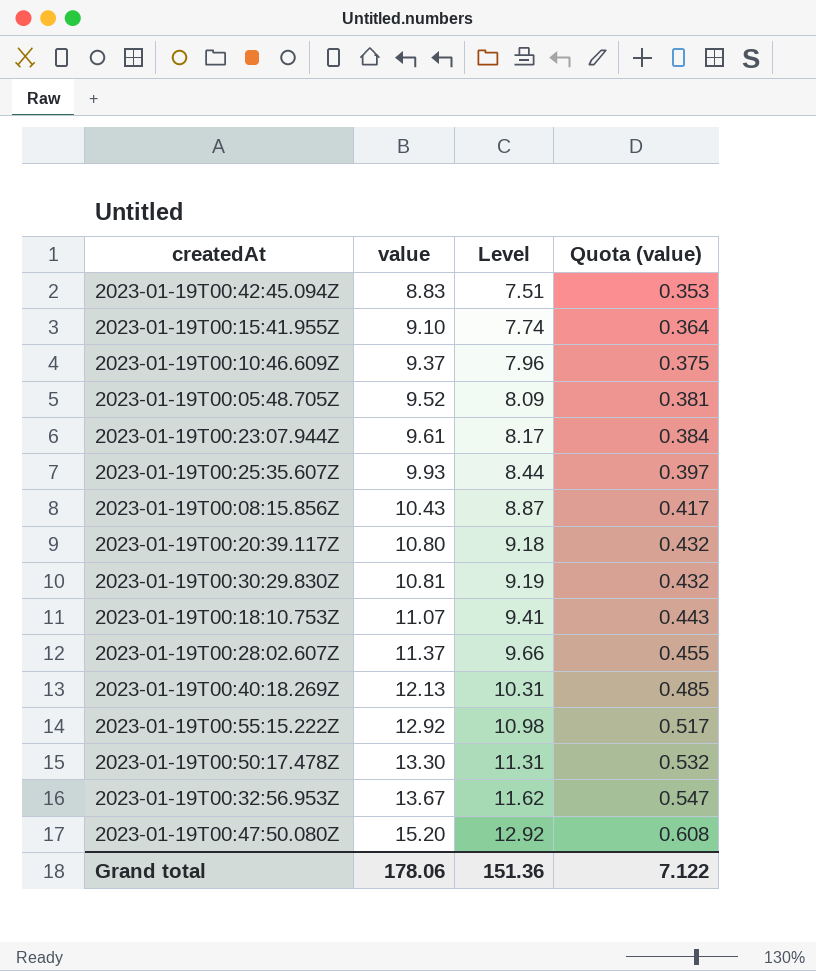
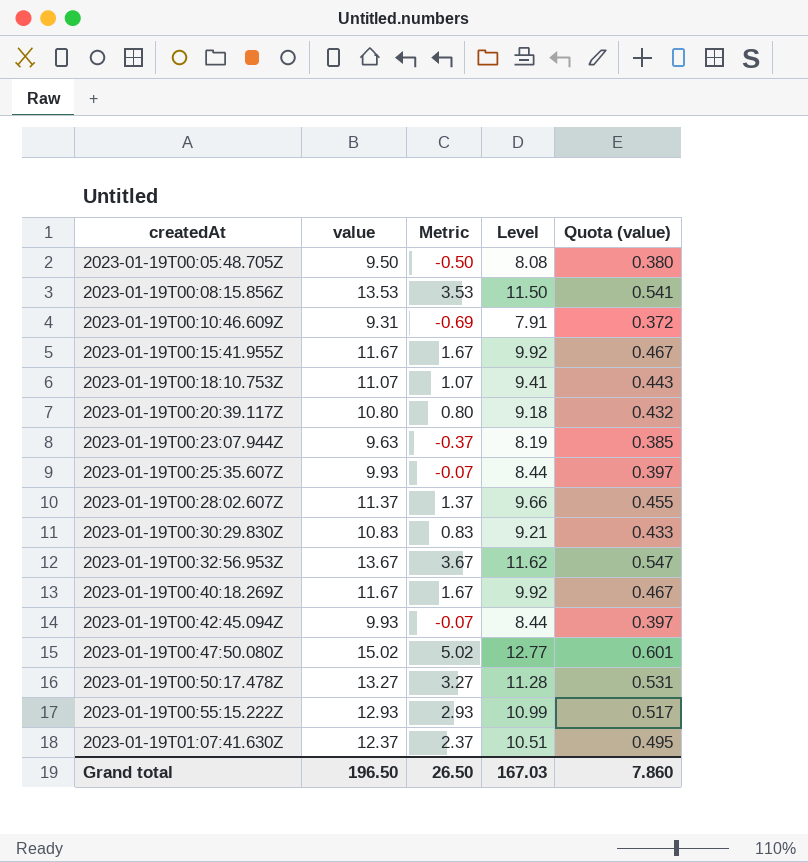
row order: value ascending -> createdAt ascending
column Metric | formula: none -> [value] - 10
2023-01-19T00:05:48.705Z | value: 9.52 -> 9.50
2023-01-19T00:05:48.705Z | Level: 8.09 -> 8.08
2023-01-19T00:05:48.705Z | Quota (value): 0.381 -> 0.380
2023-01-19T00:08:15.856Z | value: 10.43 -> 13.53
2023-01-19T00:08:15.856Z | Level: 8.87 -> 11.50
2023-01-19T00:08:15.856Z | Quota (value): 0.417 -> 0.541
2023-01-19T00:10:46.609Z | value: 9.37 -> 9.31
2023-01-19T00:10:46.609Z | Level: 7.96 -> 7.91
2023-01-19T00:10:46.609Z | Quota (value): 0.375 -> 0.372
2023-01-19T00:15:41.955Z | value: 9.10 -> 11.67
2023-01-19T00:15:41.955Z | Level: 7.74 -> 9.92
2023-01-19T00:15:41.955Z | Quota (value): 0.364 -> 0.467
2023-01-19T00:23:07.944Z | value: 9.61 -> 9.63
2023-01-19T00:23:07.944Z | Level: 8.17 -> 8.19
2023-01-19T00:23:07.944Z | Quota (value): 0.384 -> 0.385
2023-01-19T00:30:29.830Z | value: 10.81 -> 10.83
2023-01-19T00:30:29.830Z | Level: 9.19 -> 9.21
2023-01-19T00:30:29.830Z | Quota (value): 0.432 -> 0.433
2023-01-19T00:40:18.269Z | value: 12.13 -> 11.67
2023-01-19T00:40:18.269Z | Level: 10.31 -> 9.92
2023-01-19T00:40:18.269Z | Quota (value): 0.485 -> 0.467
2023-01-19T00:42:45.094Z | value: 8.83 -> 9.93
2023-01-19T00:42:45.094Z | Level: 7.51 -> 8.44
2023-01-19T00:42:45.094Z | Quota (value): 0.353 -> 0.397
2023-01-19T00:47:50.080Z | value: 15.20 -> 15.02
2023-01-19T00:47:50.080Z | Level: 12.92 -> 12.77
2023-01-19T00:47:50.080Z | Quota (value): 0.608 -> 0.601
2023-01-19T00:50:17.478Z | value: 13.30 -> 13.27
2023-01-19T00:50:17.478Z | Level: 11.31 -> 11.28
2023-01-19T00:50:17.478Z | Quota (value): 0.532 -> 0.531
2023-01-19T00:55:15.222Z | value: 12.92 -> 12.93
2023-01-19T00:55:15.222Z | Level: 10.98 -> 10.99
row 2023-01-19T01:07:41.630Z: none -> 12.37 | 2.37 | 10.51 | 0.495
Grand total | value: 178.06 -> 196.50
Grand total | Level: 151.36 -> 167.03
Grand total | Quota (value): 7.122 -> 7.860

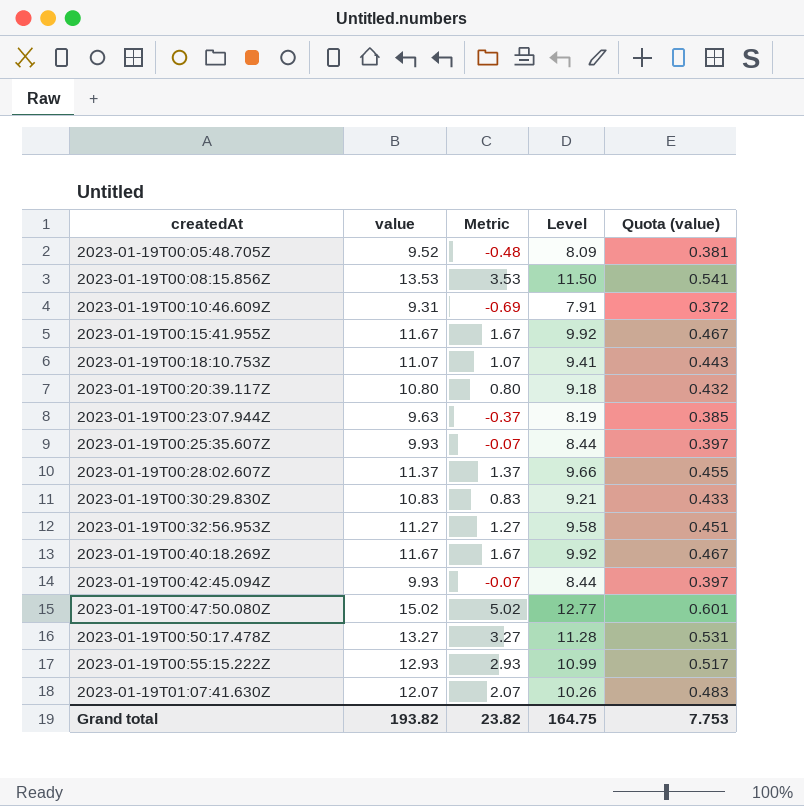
2023-01-19T00:05:48.705Z | value: 9.50 -> 9.52
2023-01-19T00:05:48.705Z | Metric: -0.50 -> -0.48
2023-01-19T00:05:48.705Z | Level: 8.08 -> 8.09
2023-01-19T00:05:48.705Z | Quota (value): 0.380 -> 0.381
2023-01-19T00:32:56.953Z | value: 13.67 -> 11.27
2023-01-19T00:32:56.953Z | Metric: 3.67 -> 1.27
2023-01-19T00:32:56.953Z | Level: 11.62 -> 9.58
2023-01-19T00:32:56.953Z | Quota (value): 0.547 -> 0.451
2023-01-19T01:07:41.630Z | value: 12.37 -> 12.07
2023-01-19T01:07:41.630Z | Metric: 2.37 -> 2.07
2023-01-19T01:07:41.630Z | Level: 10.51 -> 10.26
2023-01-19T01:07:41.630Z | Quota (value): 0.495 -> 0.483
Grand total | value: 196.50 -> 193.82
Grand total | Metric: 26.50 -> 23.82
Grand total | Level: 167.03 -> 164.75
Grand total | Quota (value): 7.860 -> 7.753

